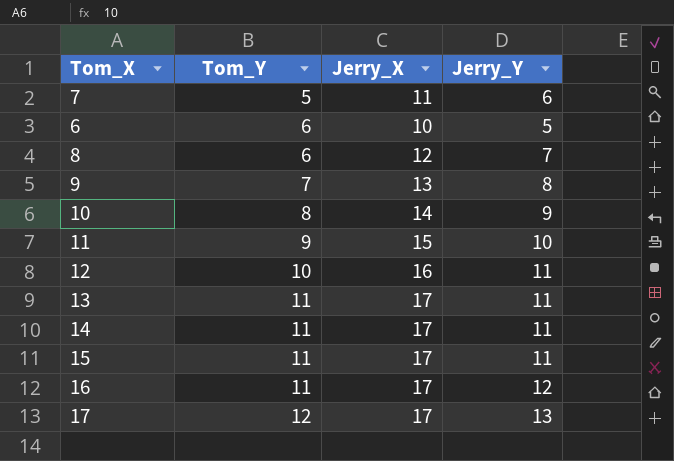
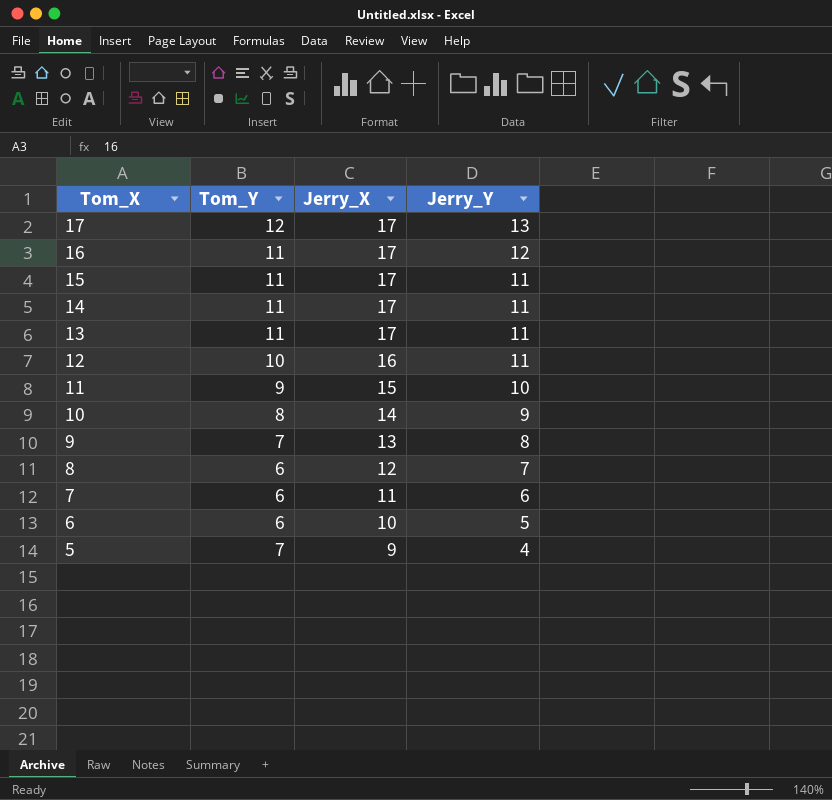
row order: Tom_Y ascending -> Tom_X descending
7 | Tom_Y: 5 -> 6
row 5: none -> 7 | 9 | 4

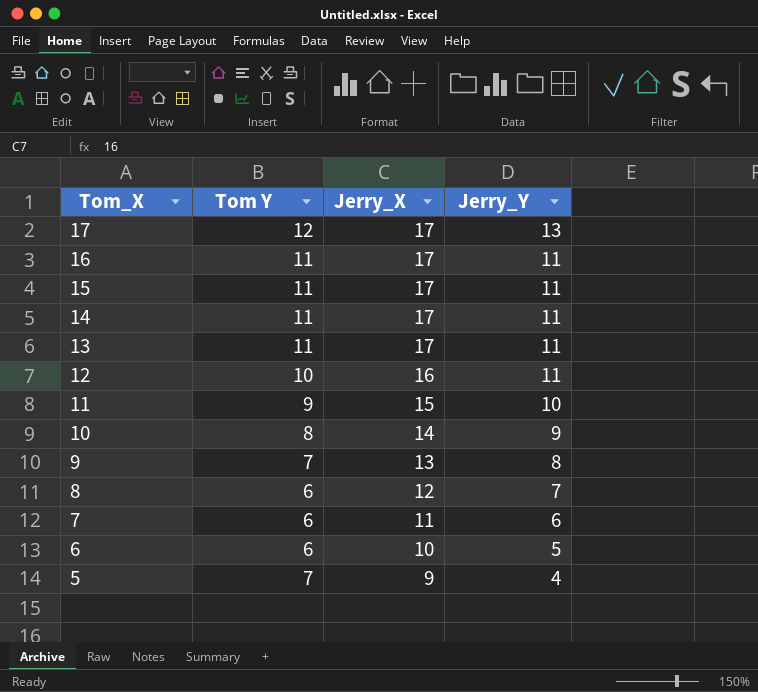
column name: Tom_Y -> Tom Y
16 | Jerry_Y: 12 -> 11

